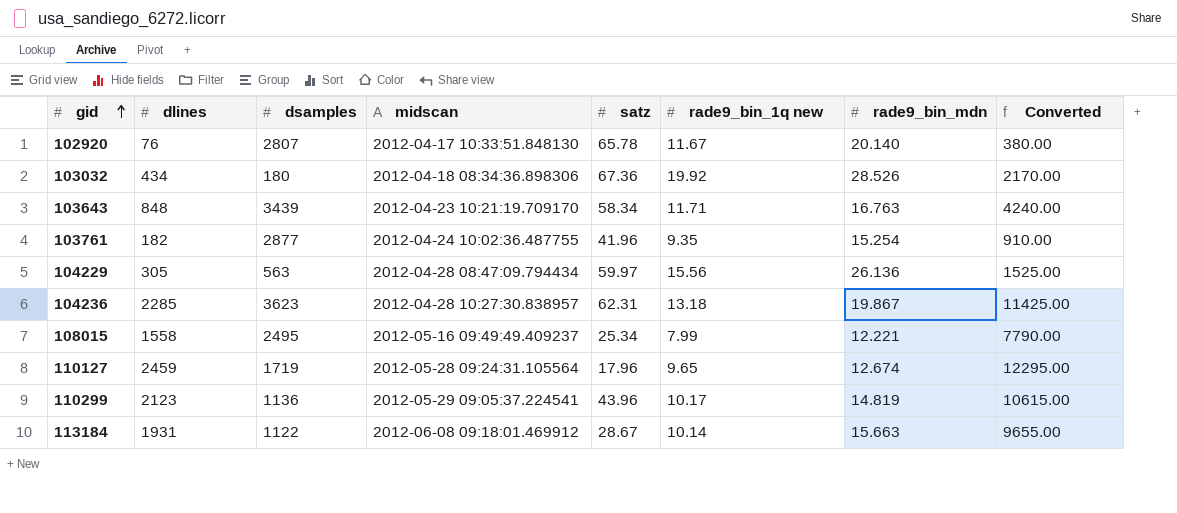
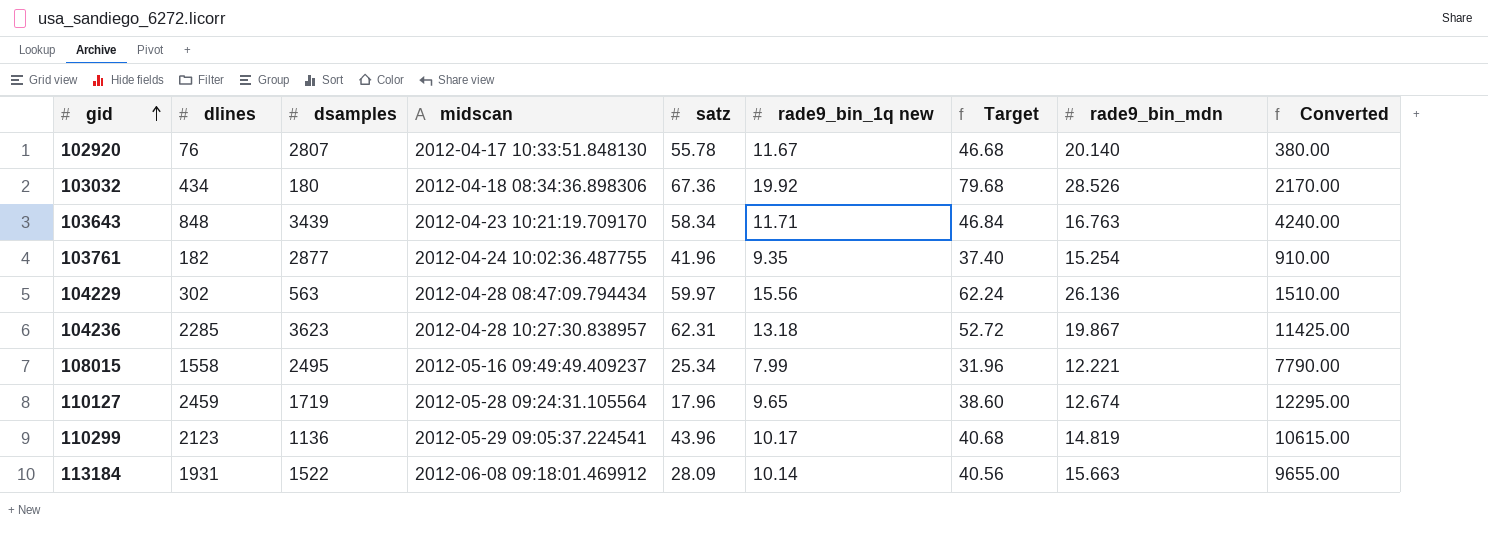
column Target | formula: none -> [rade9_bin_1q new] * 4
102920 | satz: 65.78 -> 55.78
104229 | dlines: 305 -> 302
104229 | Converted: 1525.00 -> 1510.00
113184 | dsamples: 1122 -> 1522
113184 | satz: 28.67 -> 28.09

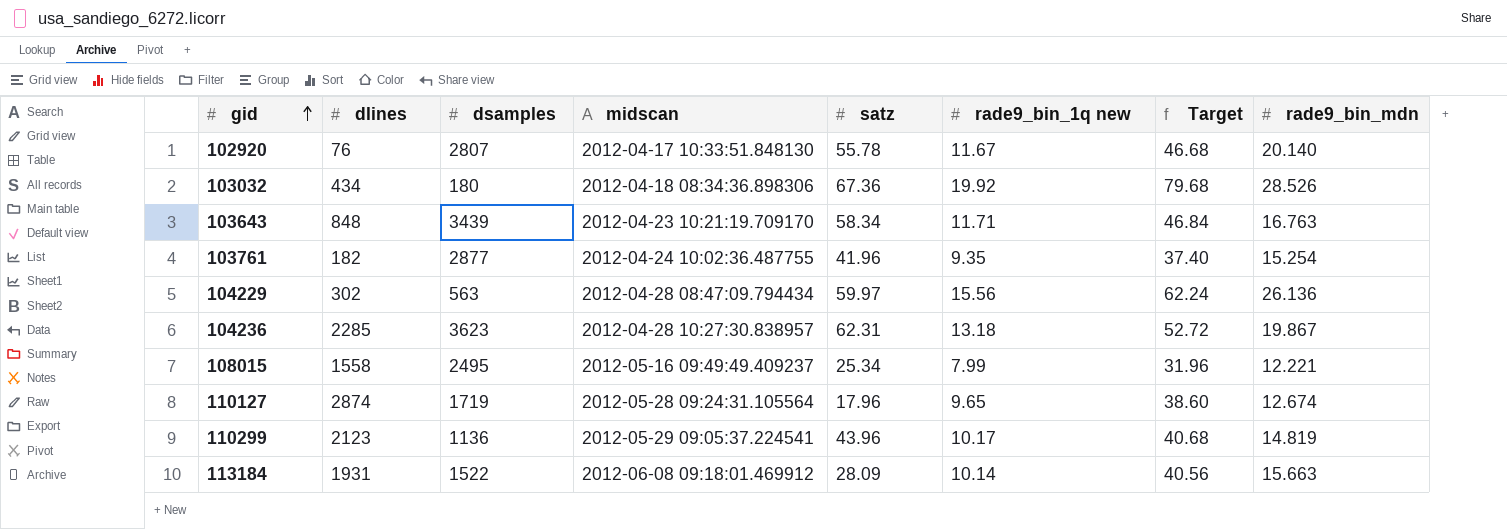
column Converted | formula: [dlines] * 5 -> none
110127 | dlines: 2459 -> 2874

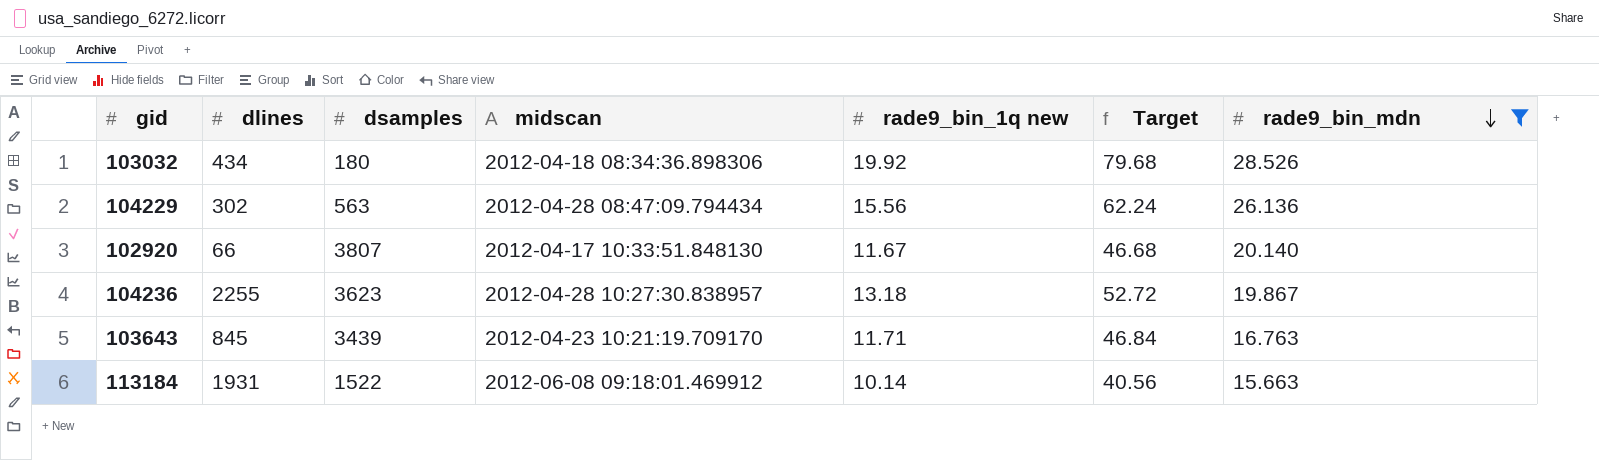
filter: none -> rade9_bin_mdn >= 15.663
row order: gid ascending -> rade9_bin_mdn descending
column satz | position: 5 -> none
102920 | dlines: 76 -> 66
102920 | dsamples: 2807 -> 3807
104236 | dlines: 2285 -> 2255
103643 | dlines: 848 -> 845

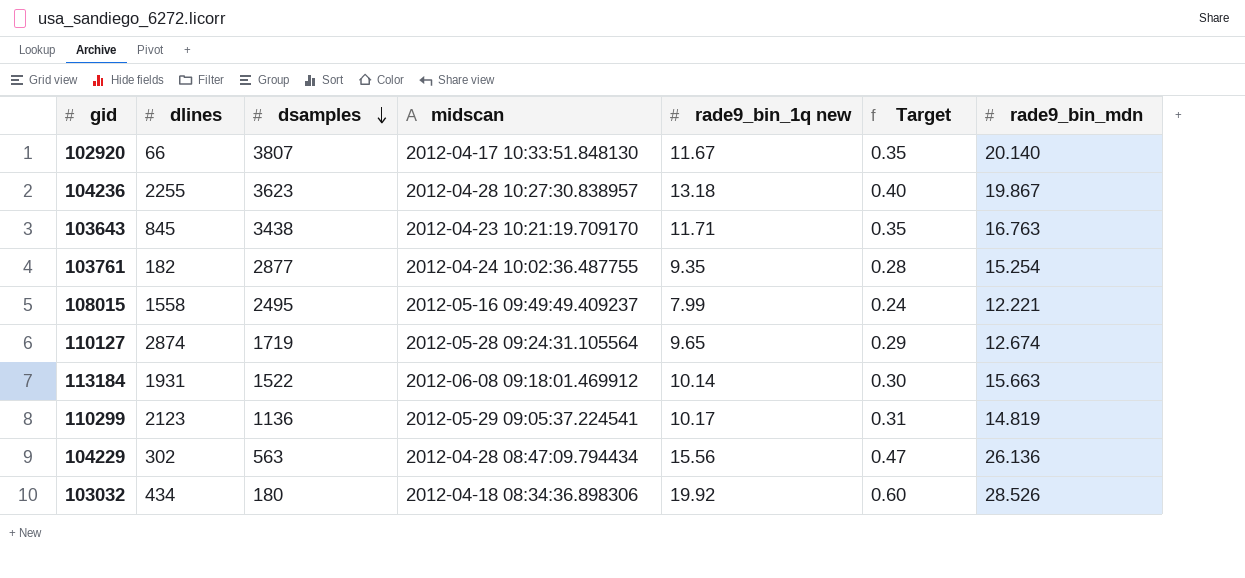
filter: rade9_bin_mdn >= 15.663 -> none
row order: rade9_bin_mdn descending -> dsamples descending
column Target | formula: [rade9_bin_1q new] * 4 -> [rade9_bin_1q new] * 0.03
103643 | dsamples: 3439 -> 3438

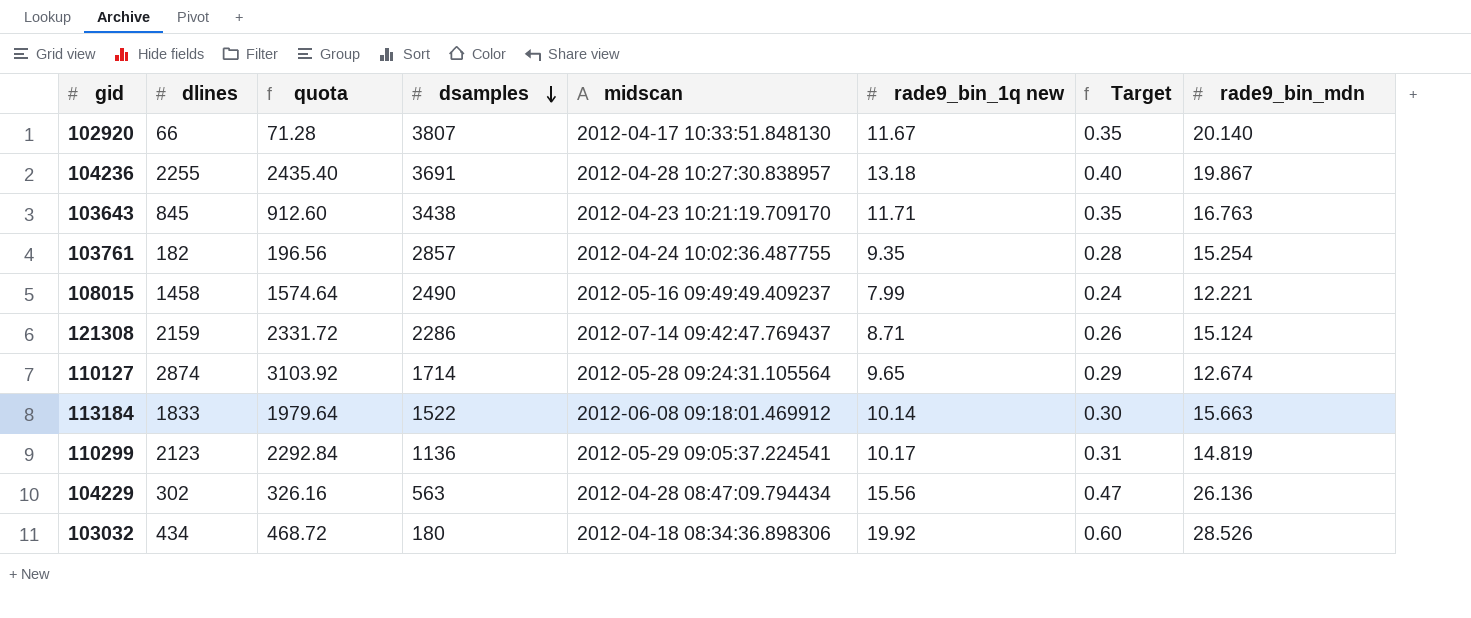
column quota | formula: none -> [dlines] * 1.08
104236 | dsamples: 3623 -> 3691
103761 | dsamples: 2877 -> 2857
108015 | dlines: 1558 -> 1458
108015 | dsamples: 2495 -> 2490
row 121308: none -> 2159 | 2331.72 | 2286 | 2012-07-14 09:42:47.769437 | 8.71 | 0.26 | 15.124
110127 | dsamples: 1719 -> 1714
113184 | dlines: 1931 -> 1833

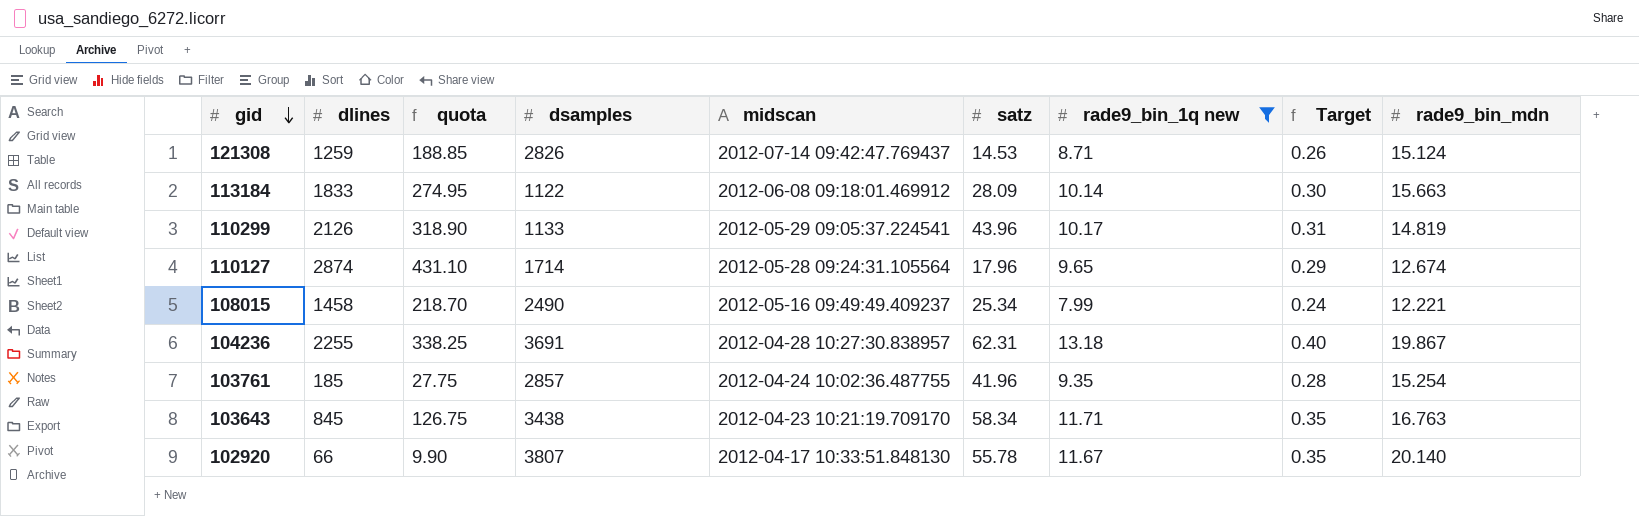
filter: none -> rade9_bin_1q new <= 13.18
row order: dsamples descending -> gid descending
column quota | formula: [dlines] * 1.08 -> [dlines] * 0.15
column satz | position: none -> 6
121308 | dlines: 2159 -> 1259
121308 | dsamples: 2286 -> 2826
113184 | dsamples: 1522 -> 1122
110299 | dlines: 2123 -> 2126
110299 | dsamples: 1136 -> 1133
103761 | dlines: 182 -> 185

